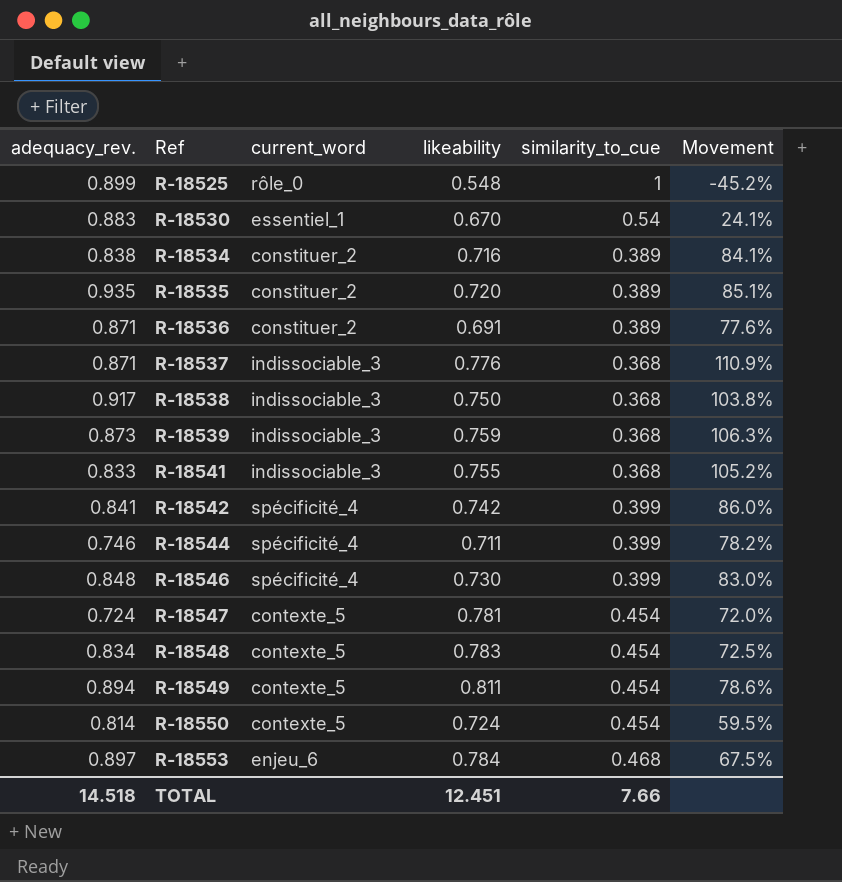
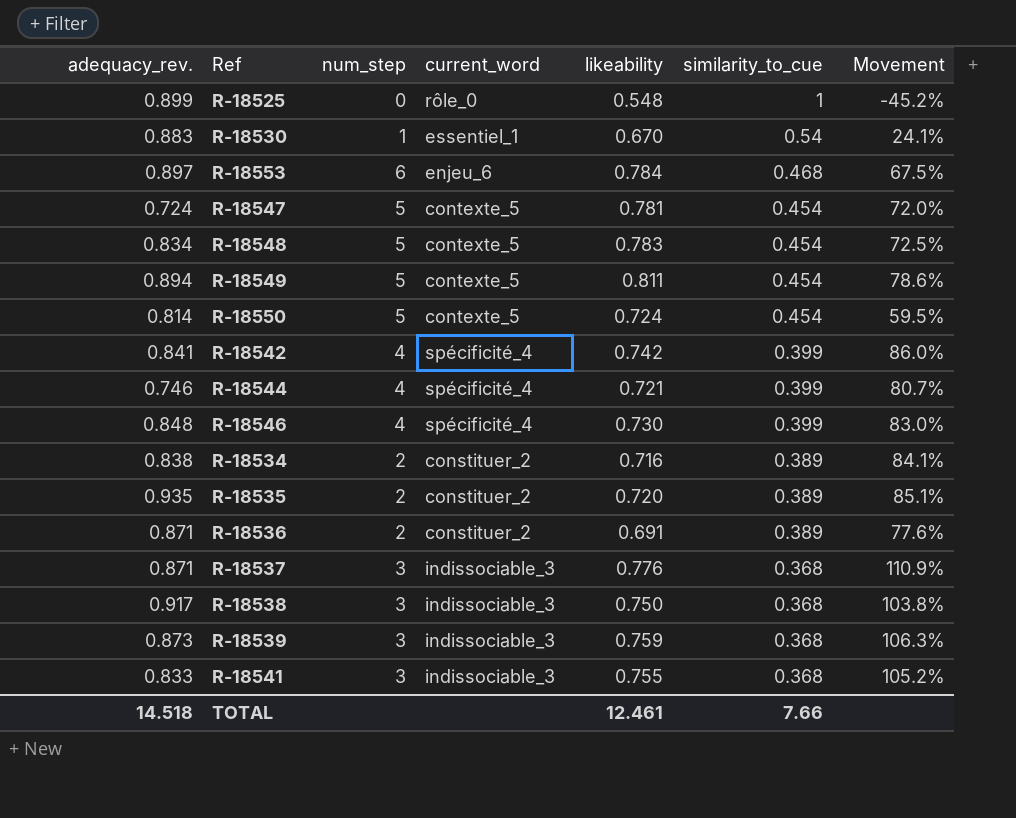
row order: Ref ascending -> similarity_to_cue descending
column num_step | position: none -> 3
R-18544 | likeability: 0.711 -> 0.721
R-18544 | Movement: 78.2% -> 80.7%
TOTAL | likeability: 12.451 -> 12.461

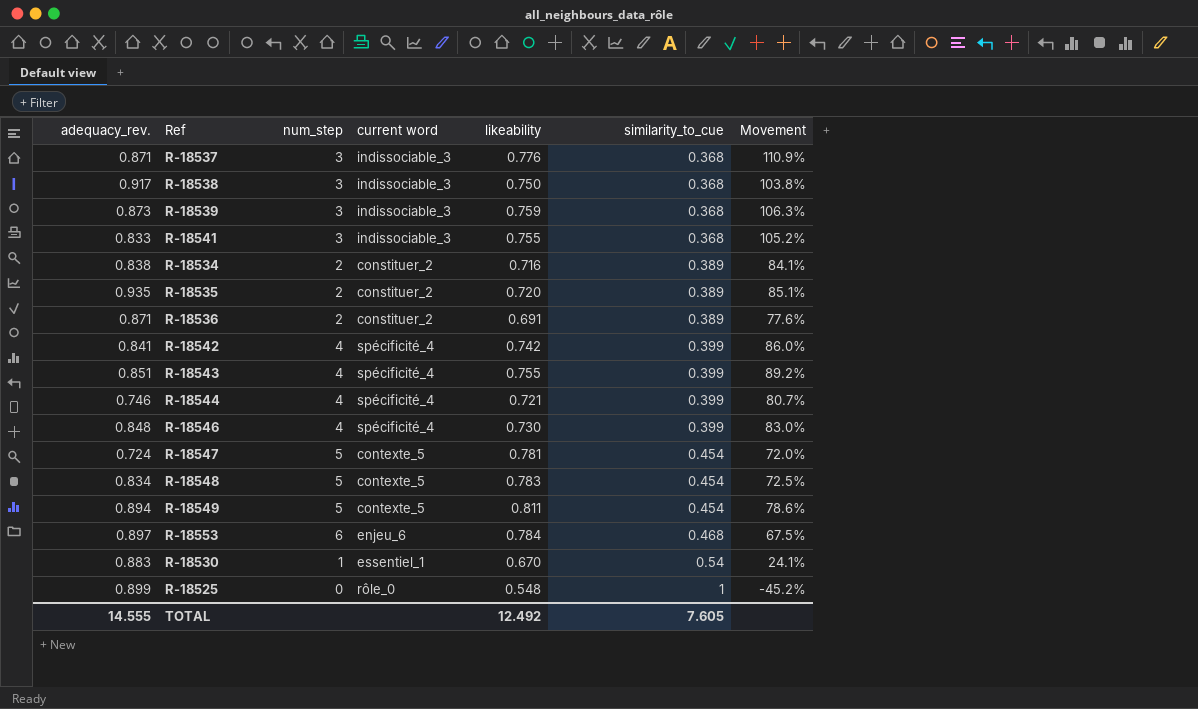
row order: similarity_to_cue descending -> similarity_to_cue ascending
column name: current_word -> current word
row R-18550: 0.814 | 5 | contexte_5 | 0.724 | 0.454 | 59.5% -> none
row R-18543: none -> 0.851 | 4 | spécificité_4 | 0.755 | 0.399 | 89.2%
TOTAL | adequacy_rev.: 14.518 -> 14.555
TOTAL | likeability: 12.461 -> 12.492
TOTAL | similarity_to_cue: 7.66 -> 7.605

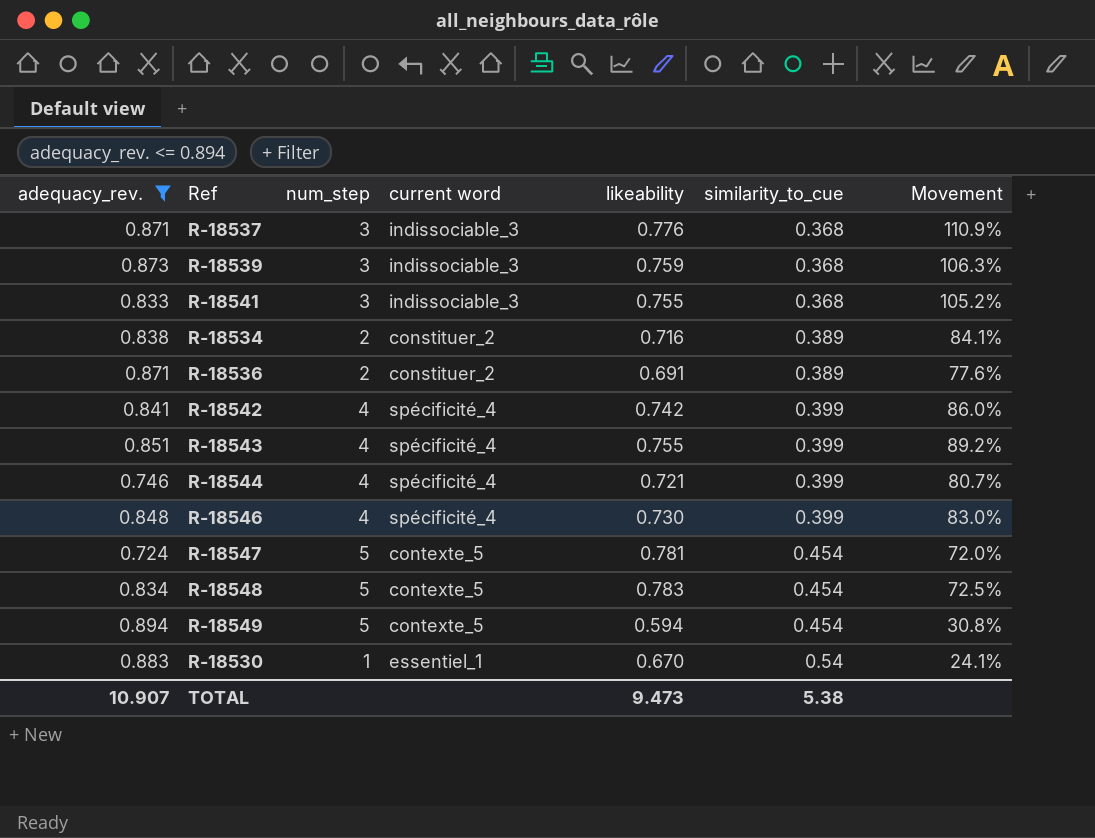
filter: none -> adequacy_rev. <= 0.894
R-18549 | likeability: 0.811 -> 0.594
R-18549 | Movement: 78.6% -> 30.8%
TOTAL | adequacy_rev.: 14.555 -> 10.907
TOTAL | likeability: 12.492 -> 9.473
TOTAL | similarity_to_cue: 7.605 -> 5.38

